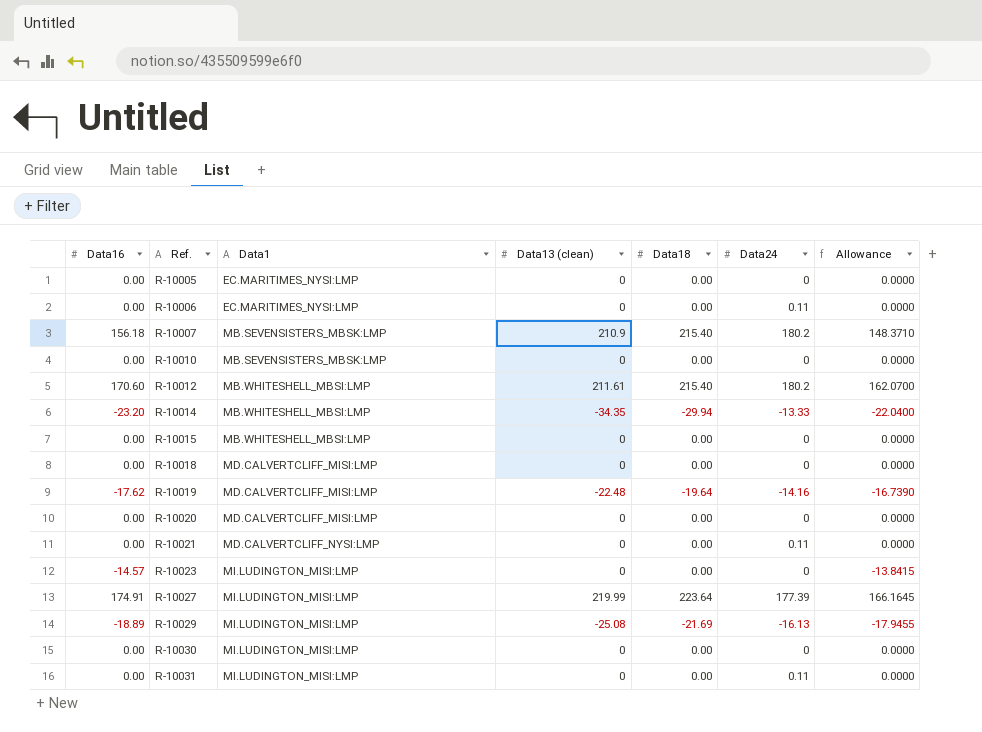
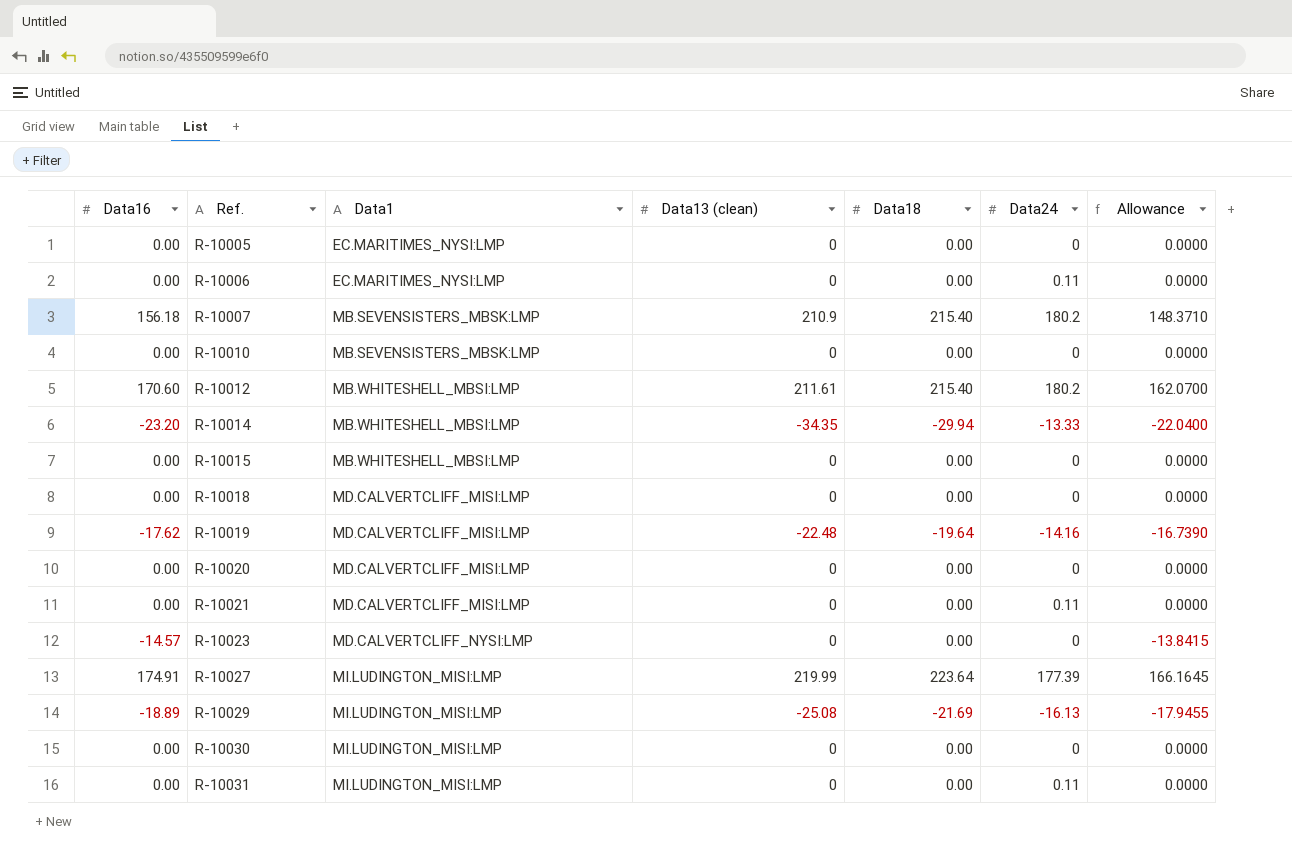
R-10021 | Data1: MD.CALVERTCLIFF_NYSI:LMP -> MD.CALVERTCLIFF_MISI:LMP
R-10023 | Data1: MI.LUDINGTON_MISI:LMP -> MD.CALVERTCLIFF_NYSI:LMP

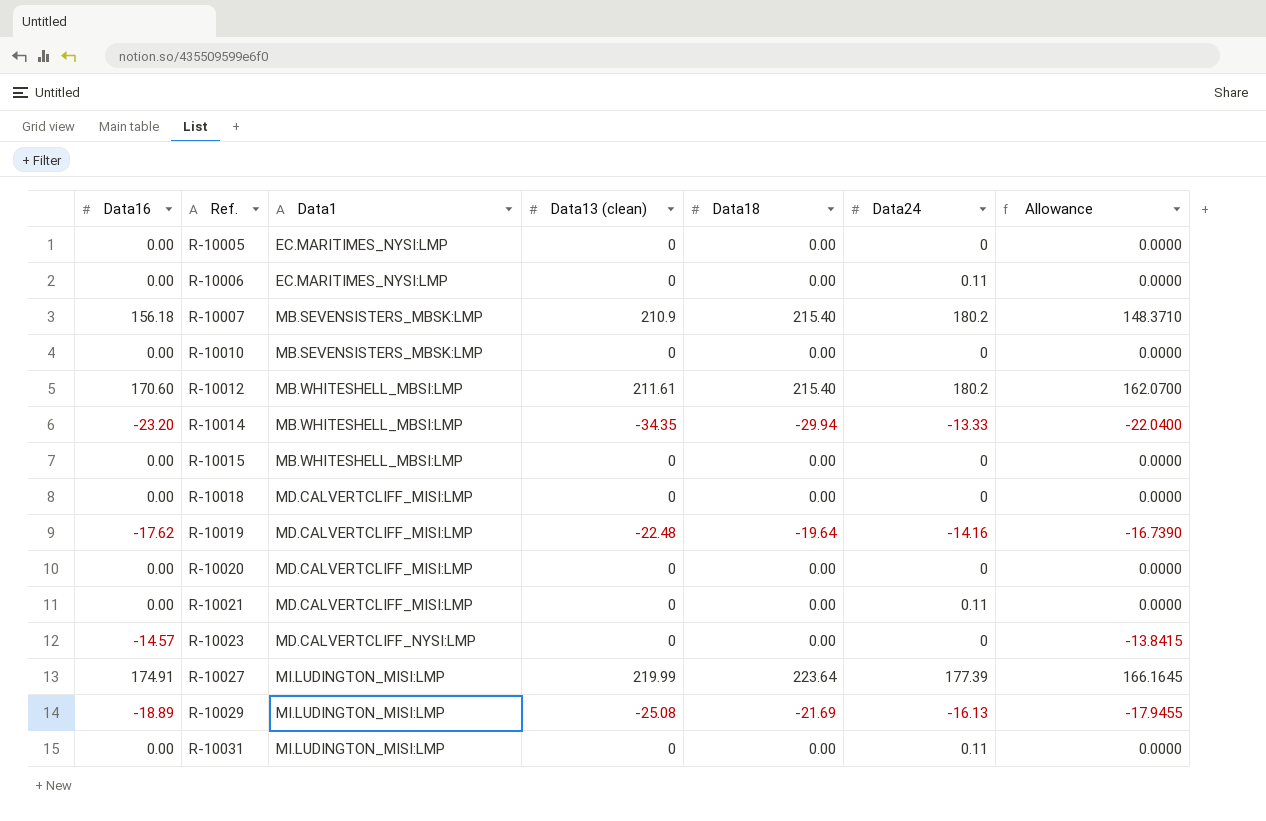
row R-10030: 0.00 | MI.LUDINGTON_MISI:LMP | 0 | 0.00 | 0 | 0.0000 -> none

